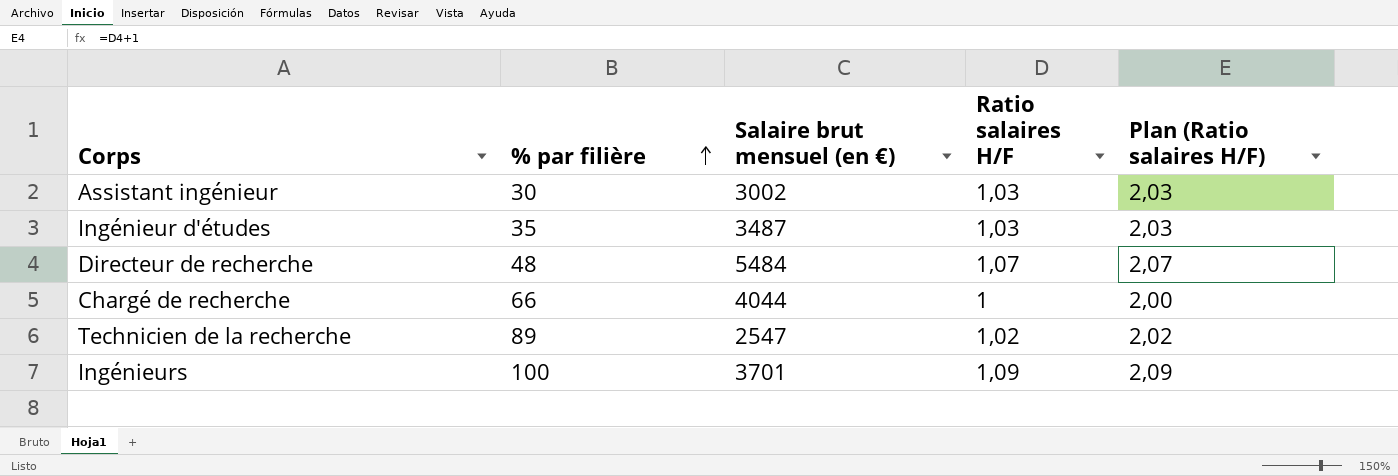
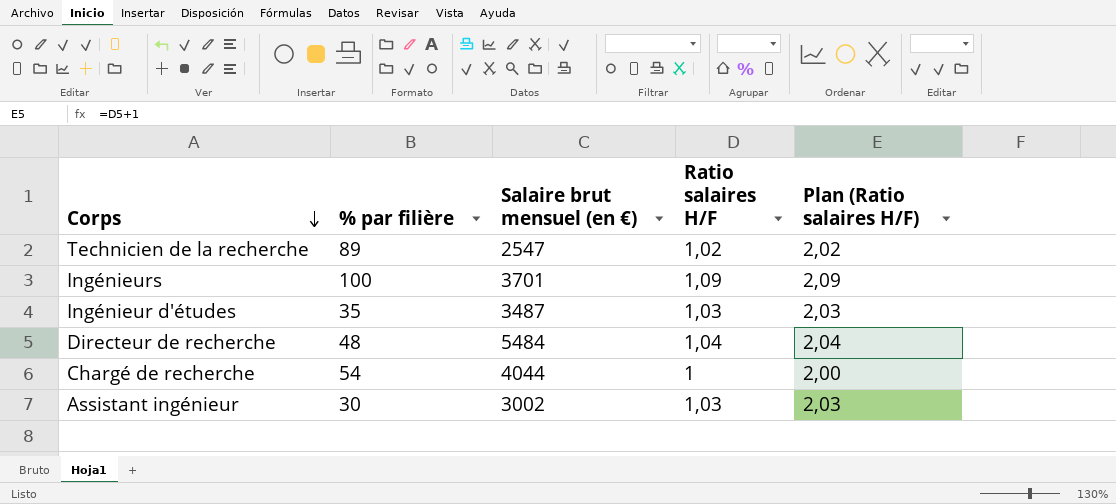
row order: % par filière ascending -> Corps descending
Directeur de recherche | Ratio salaires H/F: 1,07 -> 1,04
Directeur de recherche | Plan (Ratio salaires H/F): 2,07 -> 2,04
Chargé de recherche | % par filière: 66 -> 54

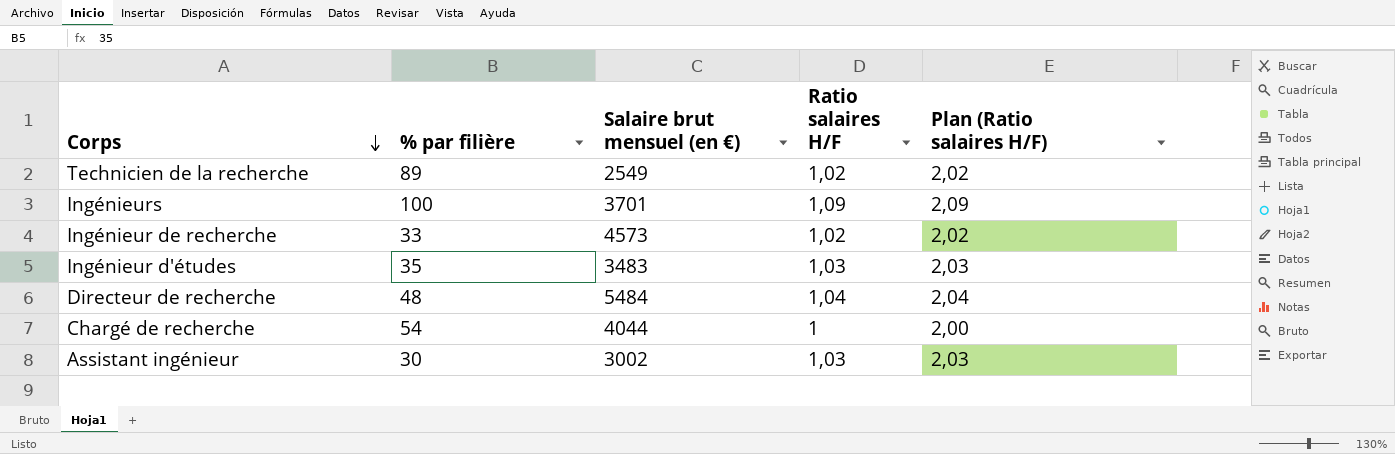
Technicien de la recherche | Salaire brut mensuel (en €): 2547 -> 2549
row Ingénieur de recherche: none -> 33 | 4573 | 1,02 | 2,02
Ingénieur d'études | Salaire brut mensuel (en €): 3487 -> 3483

